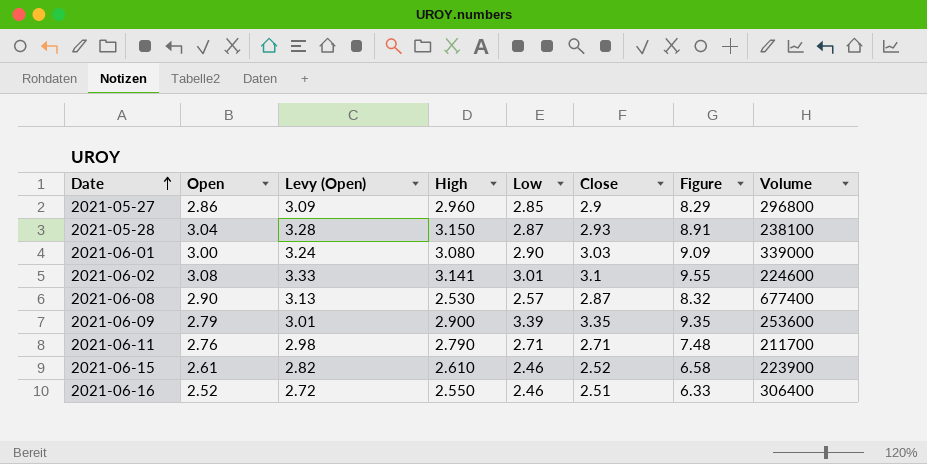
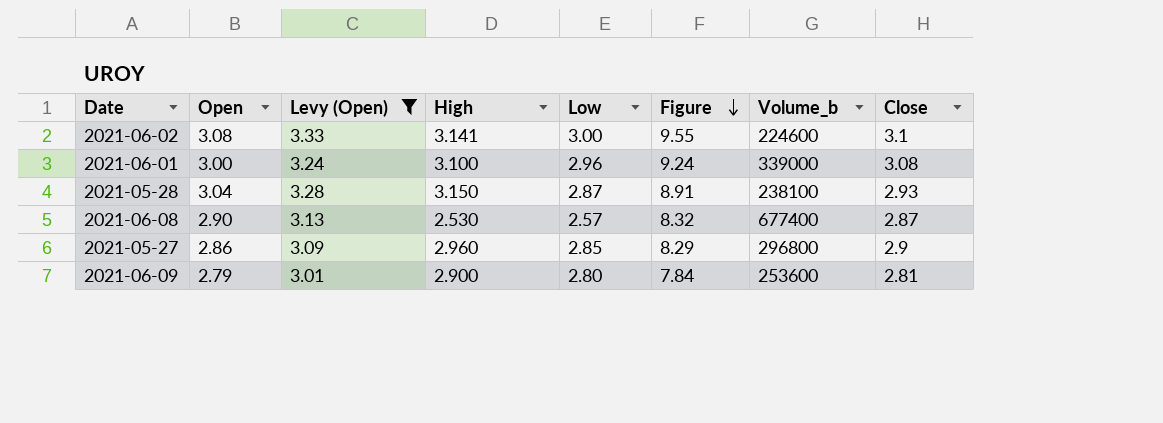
filter: none -> Levy (Open) >= 3.01
row order: Date ascending -> Figure descending
column name: Volume -> Volume_b
column Close | position: 6 -> 8
2021-06-02 | Low: 3.01 -> 3.00
2021-06-01 | High: 3.080 -> 3.100
2021-06-01 | Low: 2.90 -> 2.96
2021-06-01 | Figure: 9.09 -> 9.24
2021-06-01 | Close: 3.03 -> 3.08
2021-06-09 | Low: 3.39 -> 2.80
2021-06-09 | Figure: 9.35 -> 7.84
2021-06-09 | Close: 3.35 -> 2.81

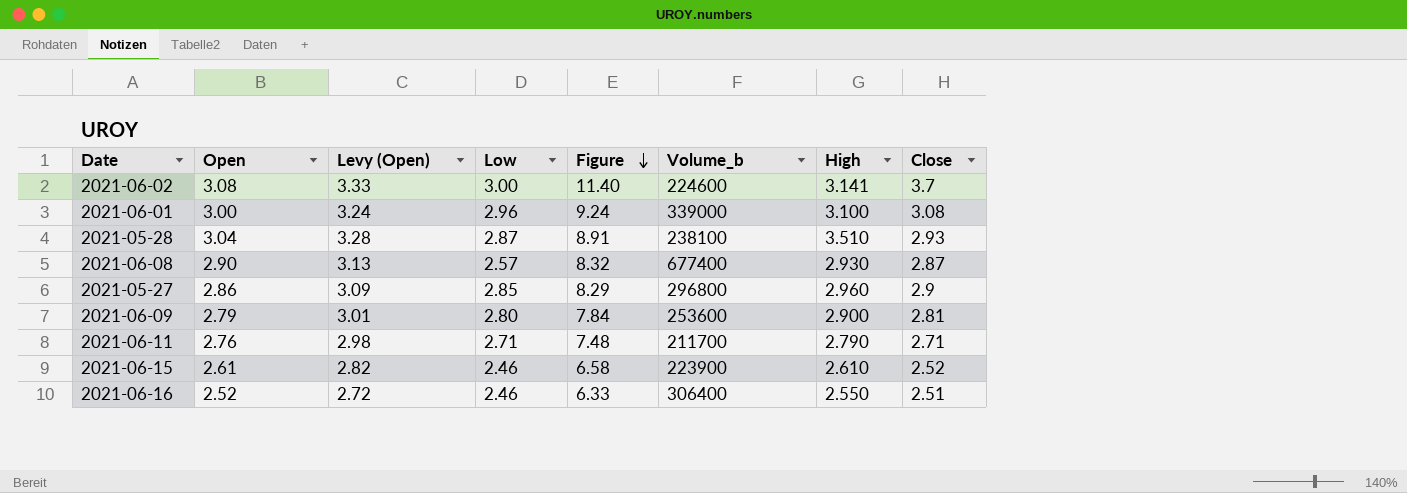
filter: Levy (Open) >= 3.01 -> none
column High | position: 4 -> 7
2021-06-02 | Figure: 9.55 -> 11.40
2021-06-02 | Close: 3.1 -> 3.7
2021-05-28 | High: 3.150 -> 3.510
2021-06-08 | High: 2.530 -> 2.930

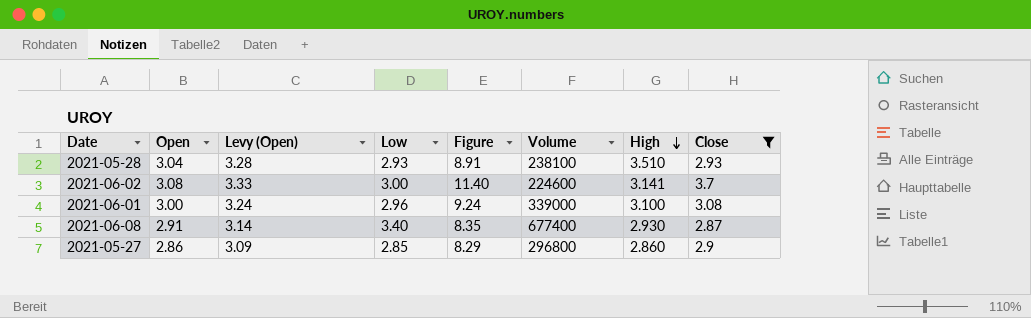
filter: none -> Close >= 2.87
row order: Figure descending -> High descending
column name: Volume_b -> Volume
2021-05-28 | Low: 2.87 -> 2.93
2021-06-08 | Open: 2.90 -> 2.91
2021-06-08 | Levy (Open): 3.13 -> 3.14
2021-06-08 | Low: 2.57 -> 3.40
2021-06-08 | Figure: 8.32 -> 8.35
2021-05-27 | High: 2.960 -> 2.860

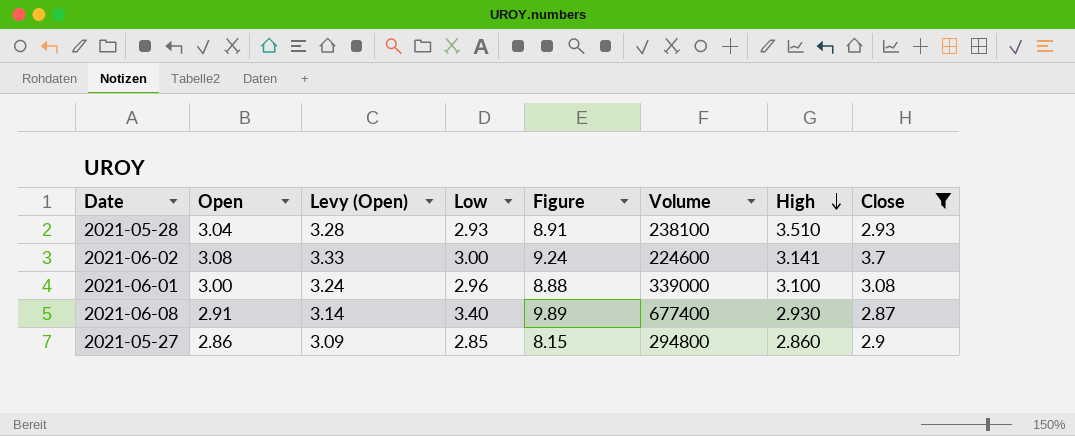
column Figure | formula: [Open] * [Close] -> [Open] * [Low]
2021-05-27 | Volume: 296800 -> 294800

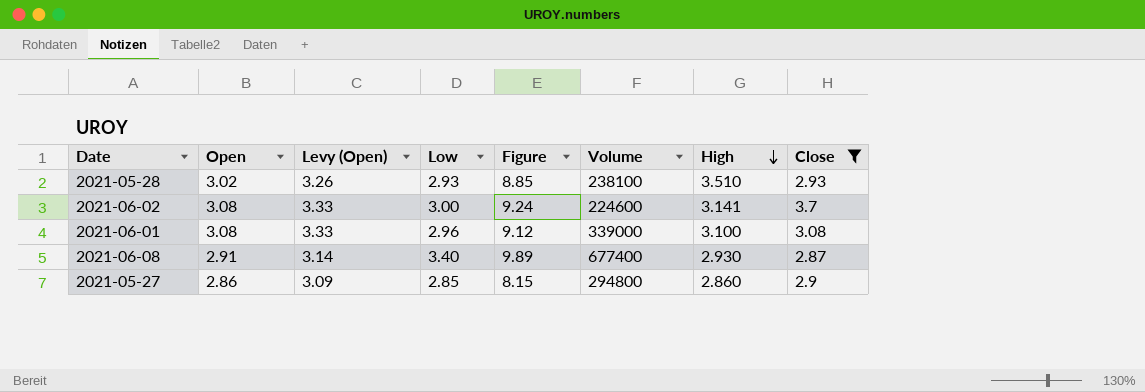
2021-05-28 | Open: 3.04 -> 3.02
2021-05-28 | Levy (Open): 3.28 -> 3.26
2021-05-28 | Figure: 8.91 -> 8.85
2021-06-01 | Open: 3.00 -> 3.08
2021-06-01 | Levy (Open): 3.24 -> 3.33
2021-06-01 | Figure: 8.88 -> 9.12

